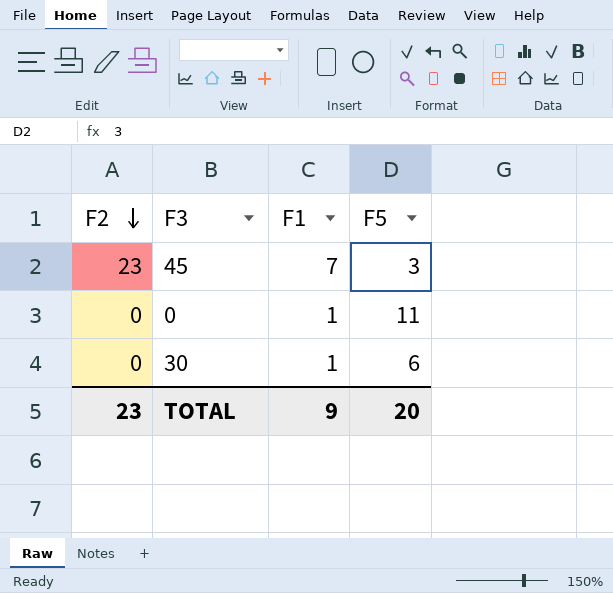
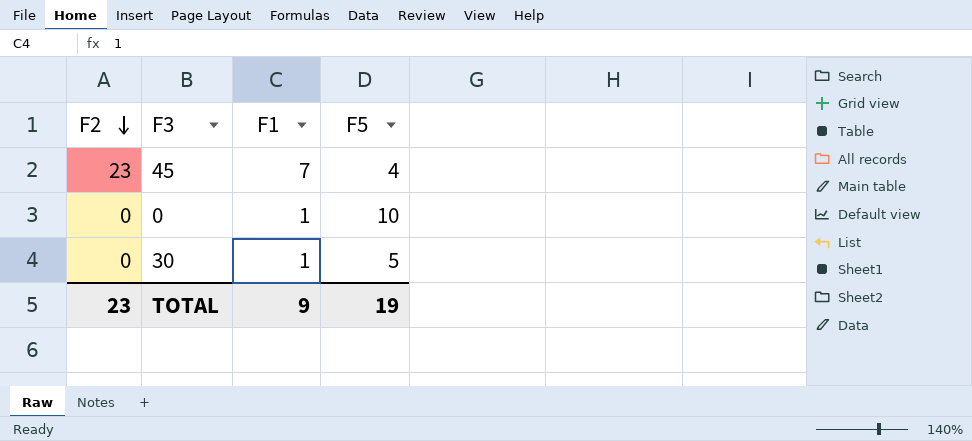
45 | F5: 3 -> 4
0 | F5: 11 -> 10
30 | F5: 6 -> 5
TOTAL | F5: 20 -> 19

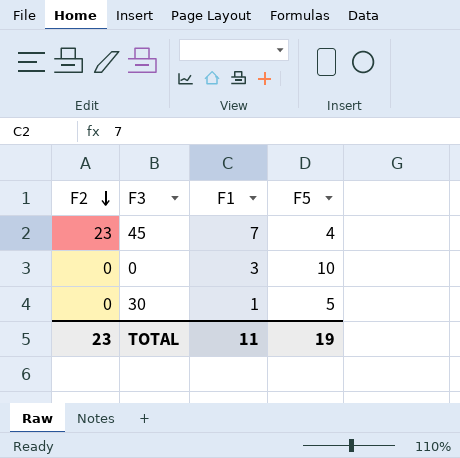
0 | F1: 1 -> 3
TOTAL | F1: 9 -> 11

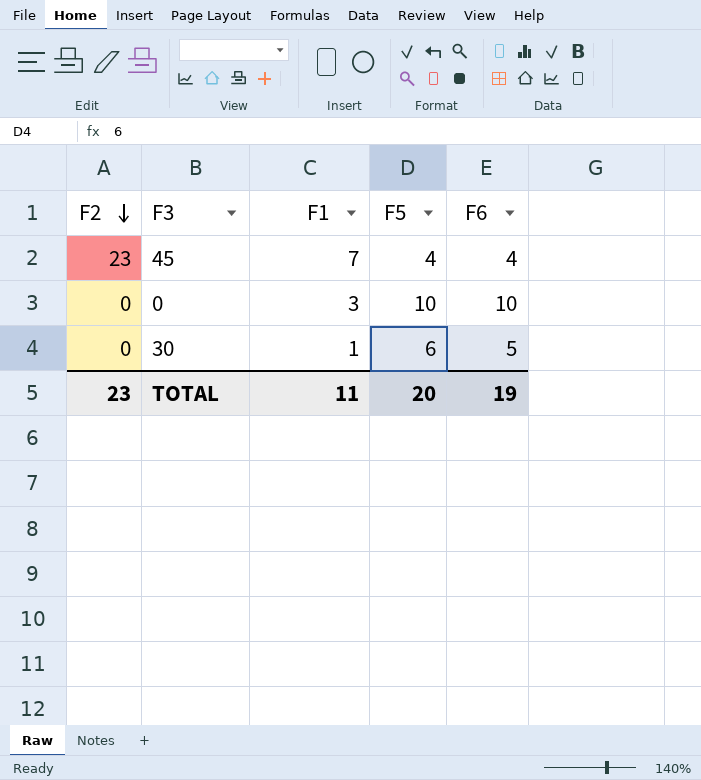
column F6 | position: none -> 5
30 | F5: 5 -> 6
TOTAL | F5: 19 -> 20

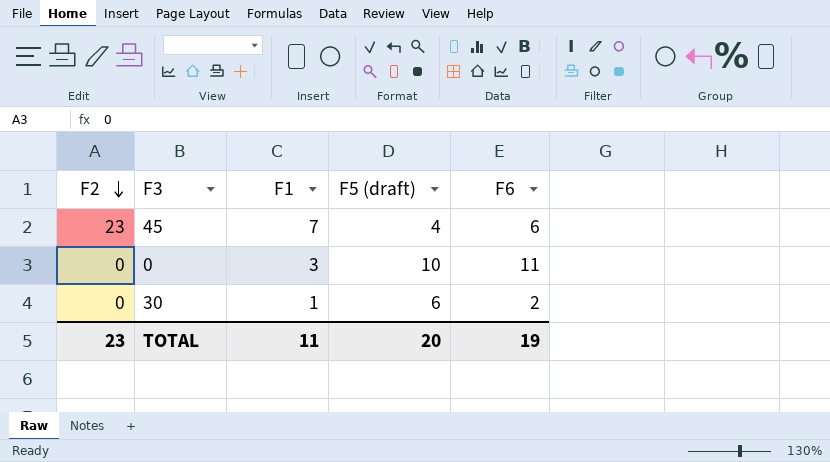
column name: F5 -> F5 (draft)
45 | F6: 4 -> 6
0 | F6: 10 -> 11
30 | F6: 5 -> 2

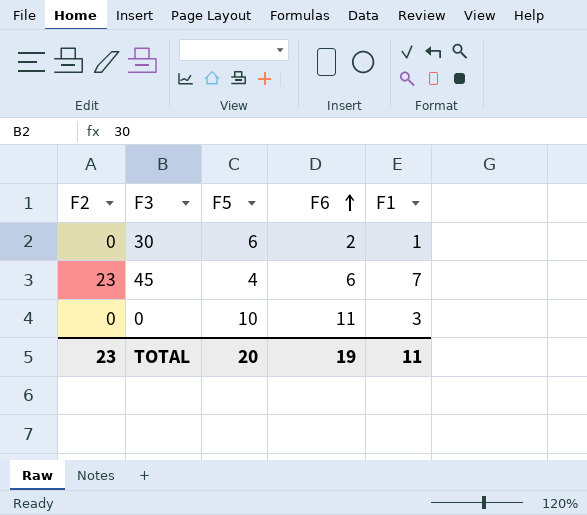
row order: F2 descending -> F6 ascending
column name: F5 (draft) -> F5
column F1 | position: 3 -> 5

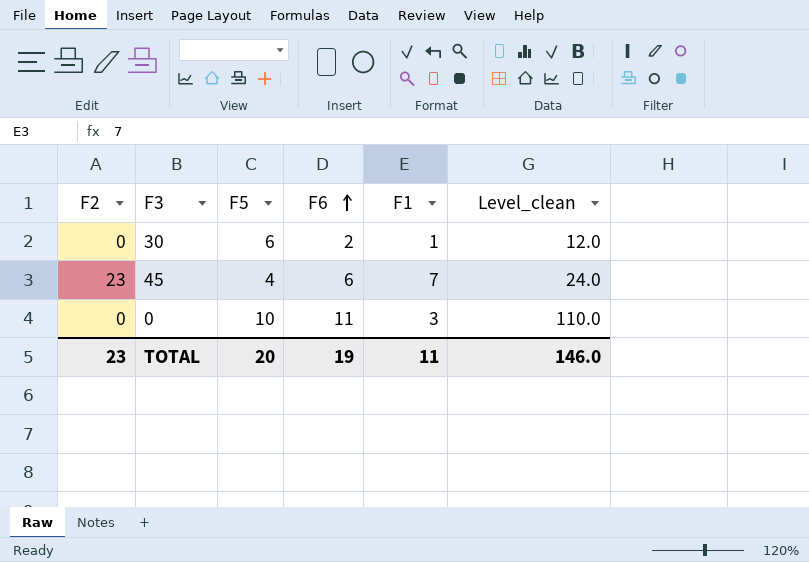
column Level_clean | formula: none -> [F5] * [F6]

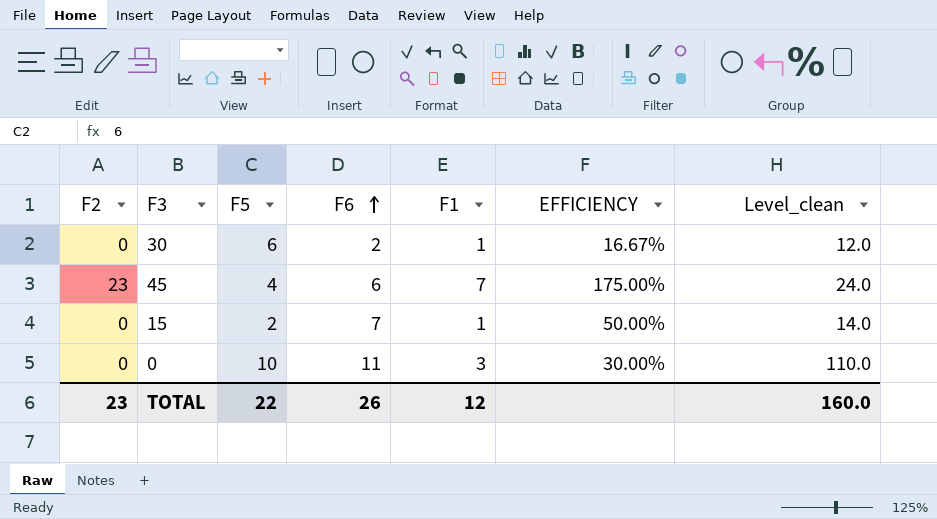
column EFFICIENCY | formula: none -> [F1] / [F5]
row 15: none -> 0 | 2 | 7 | 1 | 50.00% | 14.0
TOTAL | F5: 20 -> 22
TOTAL | F6: 19 -> 26
TOTAL | F1: 11 -> 12
TOTAL | Level_clean: 146.0 -> 160.0

